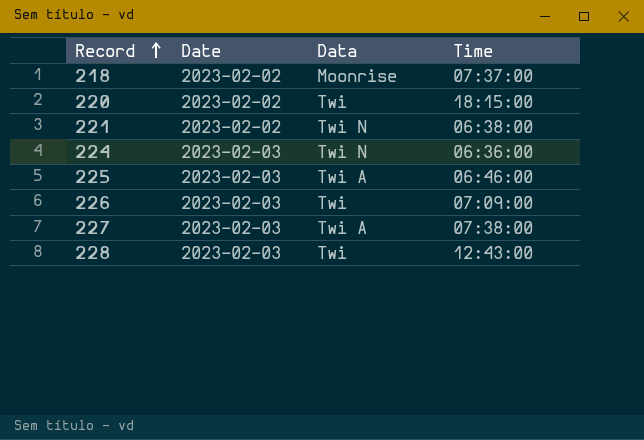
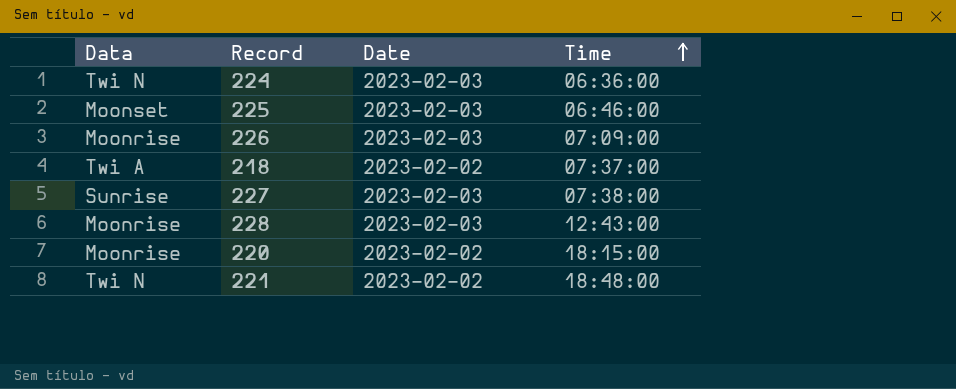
row order: Record ascending -> Time ascending
column Data | position: 3 -> 1
225 | Data: Twi A -> Moonset
226 | Data: Twi -> Moonrise
218 | Data: Moonrise -> Twi A
227 | Data: Twi A -> Sunrise
228 | Data: Twi -> Moonrise
220 | Data: Twi -> Moonrise
221 | Time: 06:38:00 -> 18:48:00

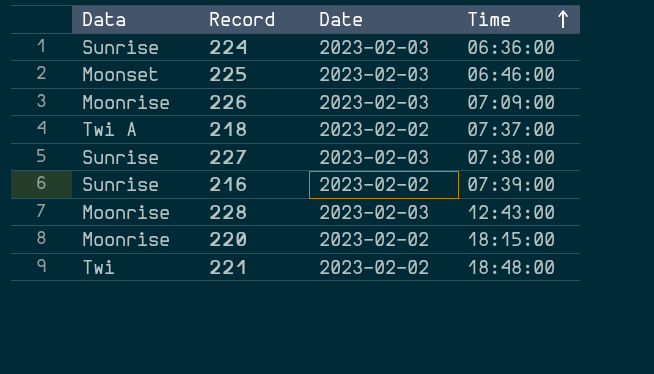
224 | Data: Twi N -> Sunrise
row 216: none -> Sunrise | 2023-02-02 | 07:39:00
221 | Data: Twi N -> Twi

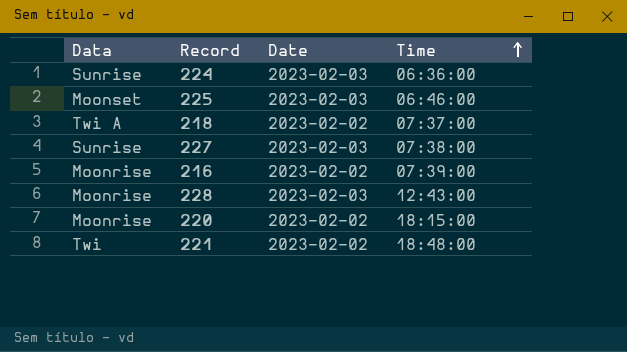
row 226: Moonrise | 2023-02-03 | 07:09:00 -> none
216 | Data: Sunrise -> Moonrise

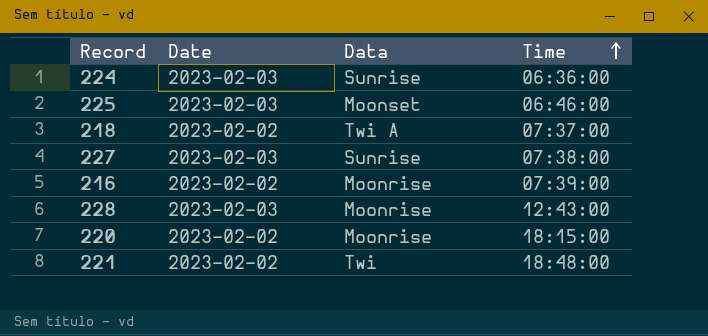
column Data | position: 1 -> 3

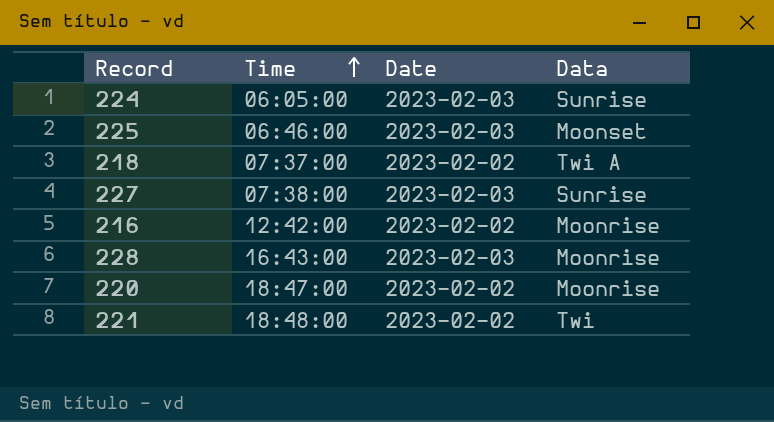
column Time | position: 4 -> 2
224 | Time: 06:36:00 -> 06:05:00
216 | Time: 07:39:00 -> 12:42:00
228 | Time: 12:43:00 -> 16:43:00
220 | Time: 18:15:00 -> 18:47:00

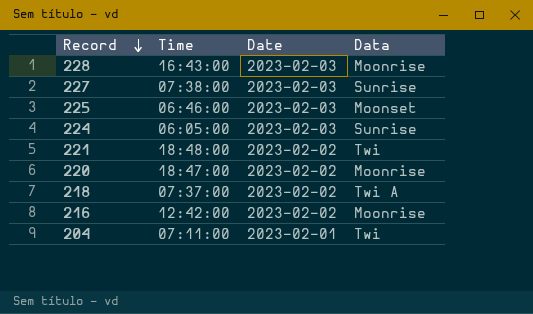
row order: Time ascending -> Record descending
row 204: none -> 07:11:00 | 2023-02-01 | Twi

